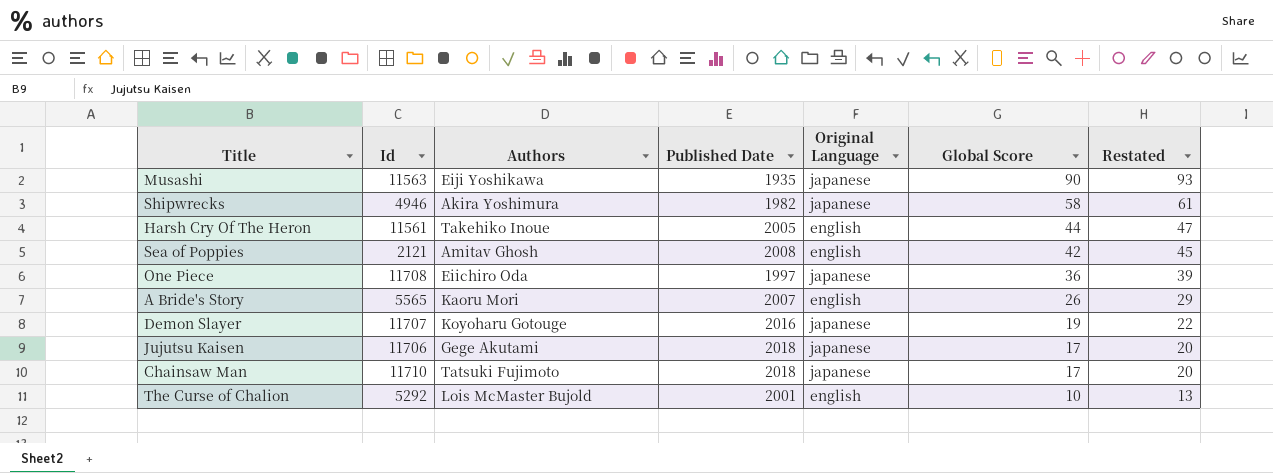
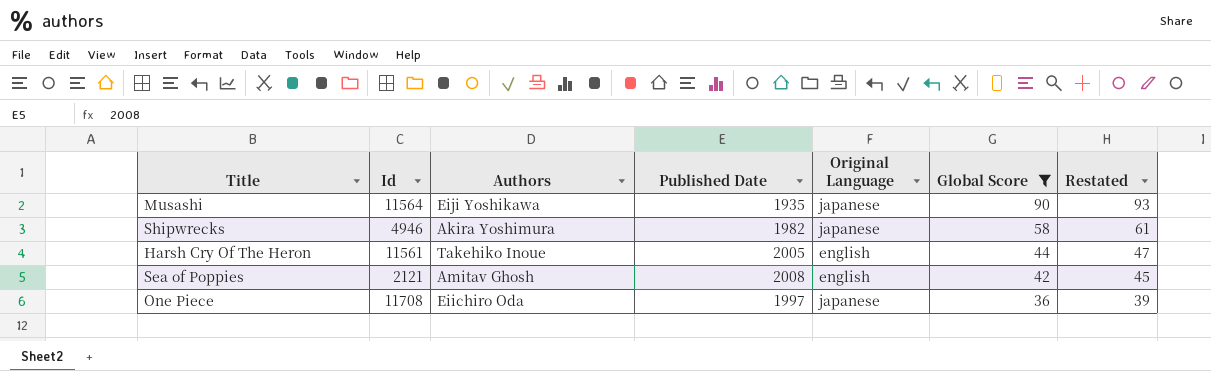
filter: none -> Global Score >= 36
Musashi | Id: 11563 -> 11564

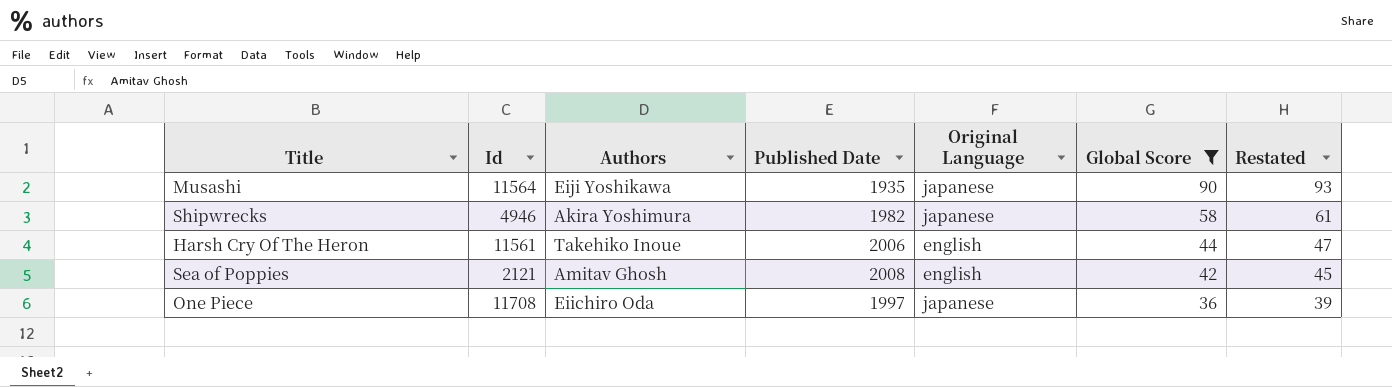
Harsh Cry Of The Heron | Published Date: 2005 -> 2006

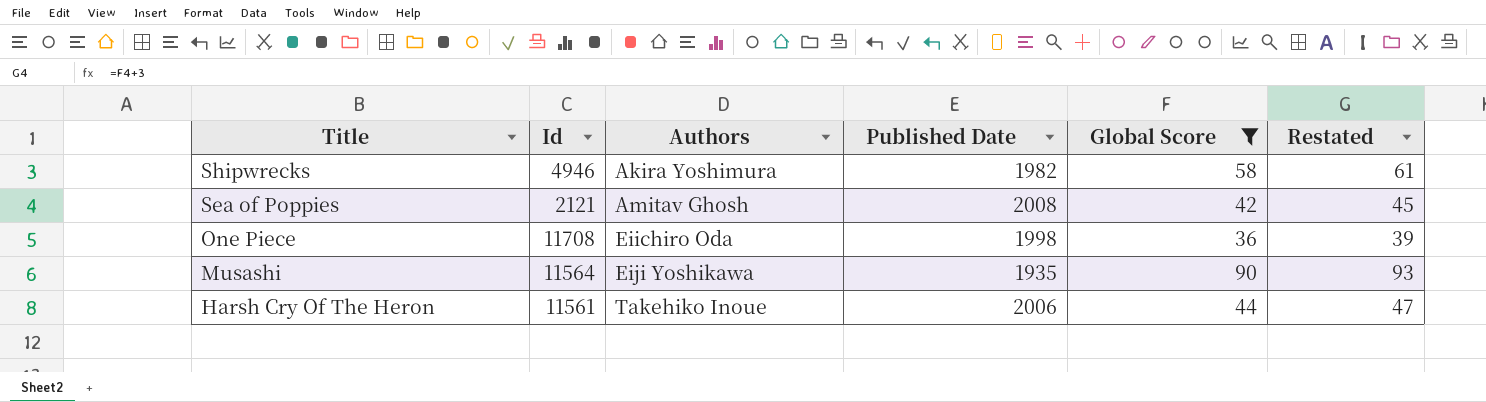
row order: Global Score descending -> Title descending
column Original Language | position: 5 -> none
One Piece | Published Date: 1997 -> 1998

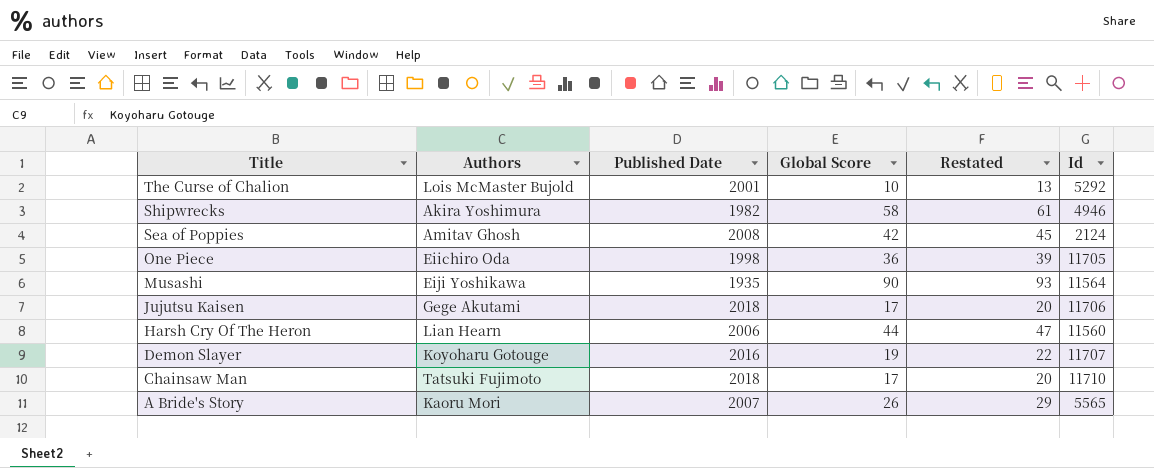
filter: Global Score >= 36 -> none
column Id | position: 2 -> 6
Sea of Poppies | Id: 2121 -> 2124
One Piece | Id: 11708 -> 11705
Harsh Cry Of The Heron | Authors: Takehiko Inoue -> Lian Hearn
Harsh Cry Of The Heron | Id: 11561 -> 11560

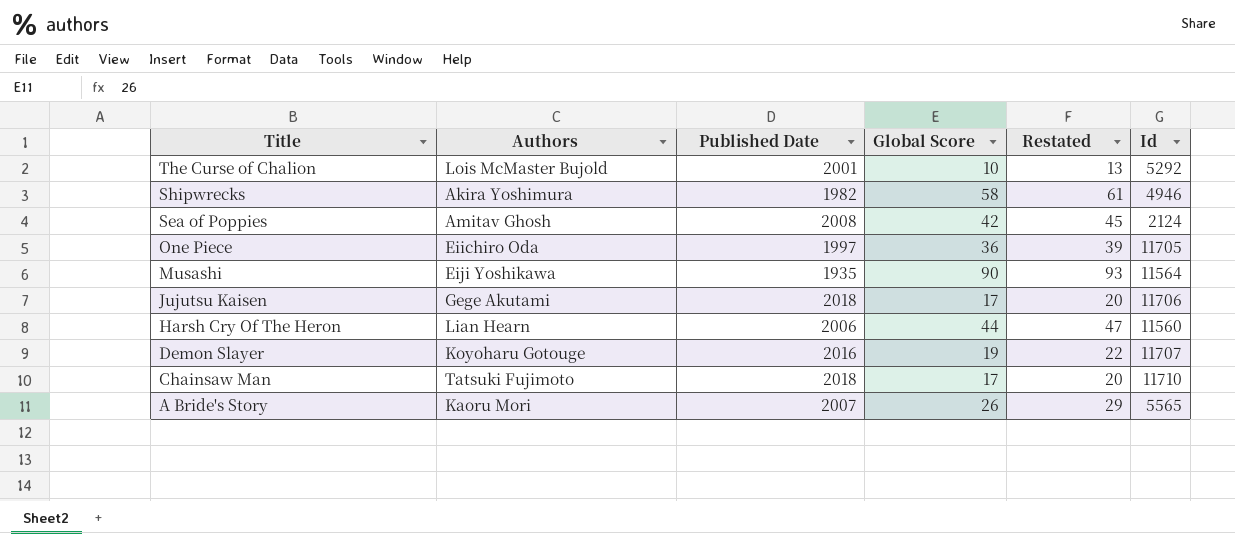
One Piece | Published Date: 1998 -> 1997

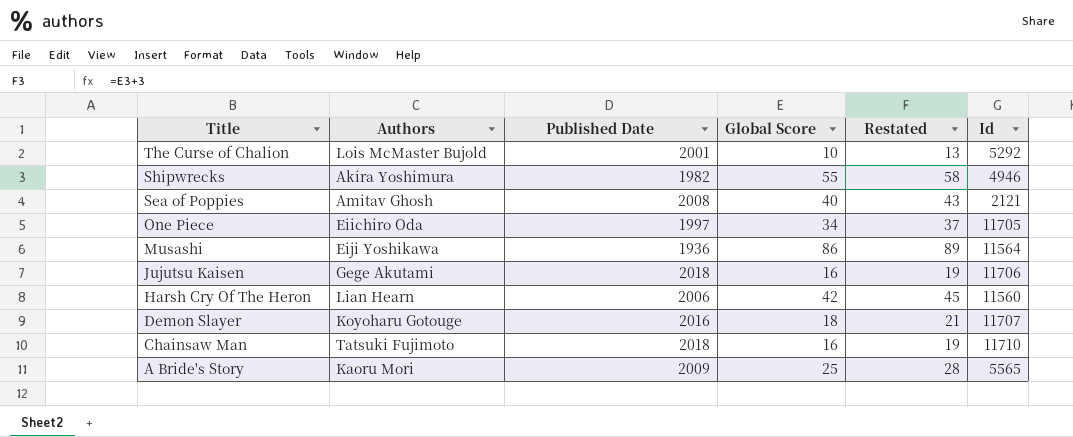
Shipwrecks | Global Score: 58 -> 55
Shipwrecks | Restated: 61 -> 58
Sea of Poppies | Global Score: 42 -> 40
Sea of Poppies | Restated: 45 -> 43
Sea of Poppies | Id: 2124 -> 2121
One Piece | Global Score: 36 -> 34
One Piece | Restated: 39 -> 37
Musashi | Published Date: 1935 -> 1936
Musashi | Global Score: 90 -> 86
Musashi | Restated: 93 -> 89
Jujutsu Kaisen | Global Score: 17 -> 16
Jujutsu Kaisen | Restated: 20 -> 19
Harsh Cry Of The Heron | Global Score: 44 -> 42
Harsh Cry Of The Heron | Restated: 47 -> 45
Demon Slayer | Global Score: 19 -> 18
Demon Slayer | Restated: 22 -> 21
Chainsaw Man | Global Score: 17 -> 16
Chainsaw Man | Restated: 20 -> 19
A Bride's Story | Published Date: 2007 -> 2009
A Bride's Story | Global Score: 26 -> 25
A Bride's Story | Restated: 29 -> 28

